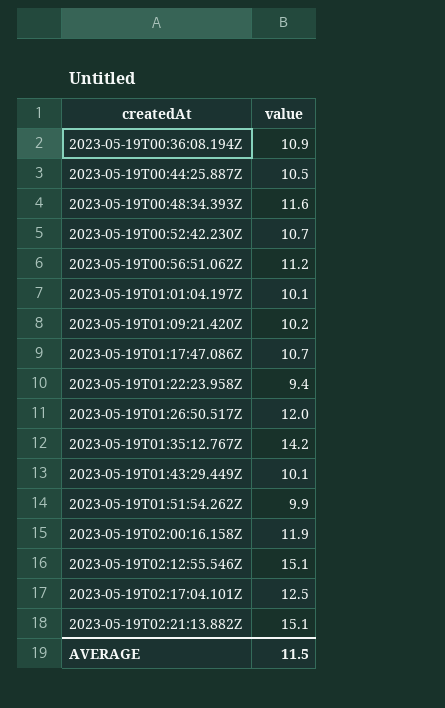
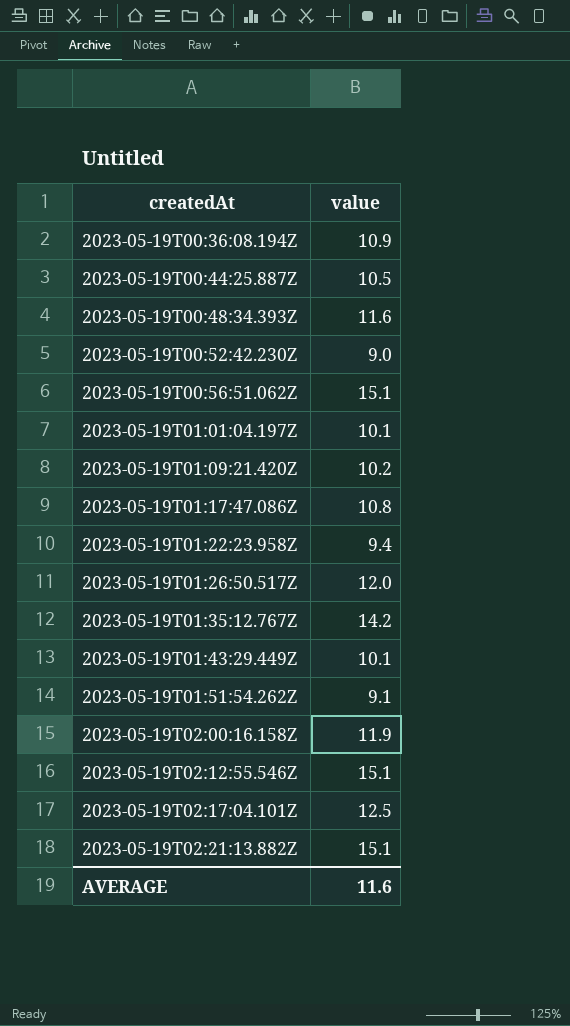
2023-05-19T00:52:42.230Z | value: 10.7 -> 9.0
2023-05-19T00:56:51.062Z | value: 11.2 -> 15.1
2023-05-19T01:17:47.086Z | value: 10.7 -> 10.8
2023-05-19T01:51:54.262Z | value: 9.9 -> 9.1
AVERAGE | value: 11.5 -> 11.6

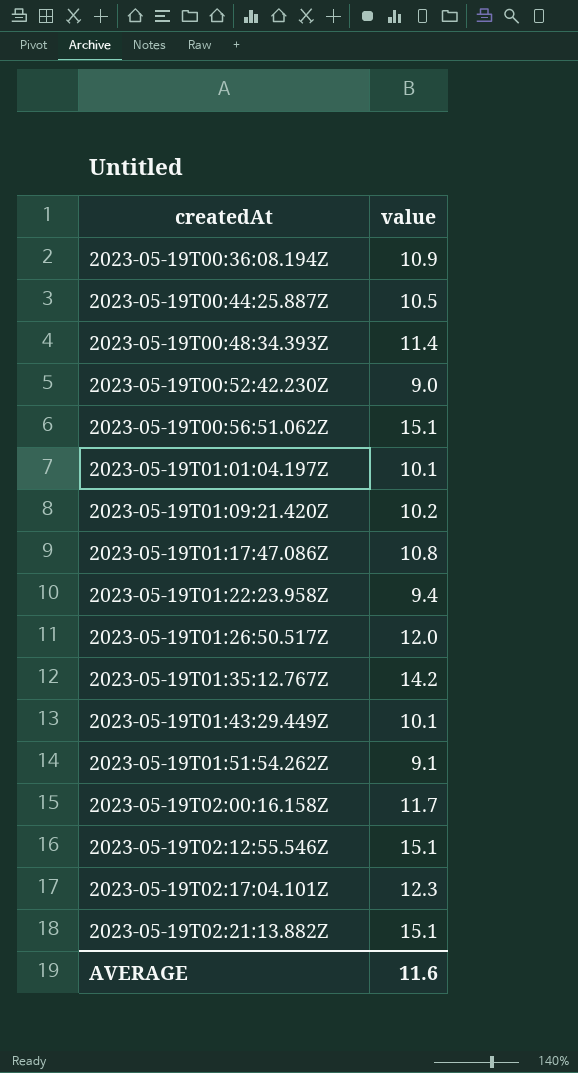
2023-05-19T00:48:34.393Z | value: 11.6 -> 11.4
2023-05-19T02:00:16.158Z | value: 11.9 -> 11.7
2023-05-19T02:17:04.101Z | value: 12.5 -> 12.3

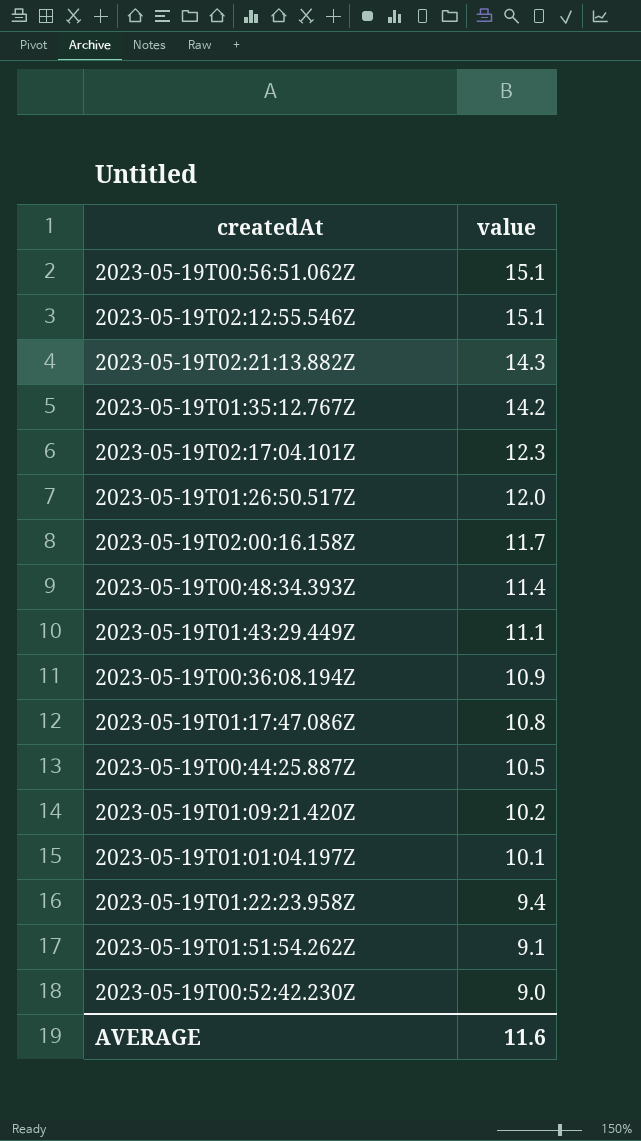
row order: createdAt ascending -> value descending
2023-05-19T02:21:13.882Z | value: 15.1 -> 14.3
2023-05-19T01:43:29.449Z | value: 10.1 -> 11.1

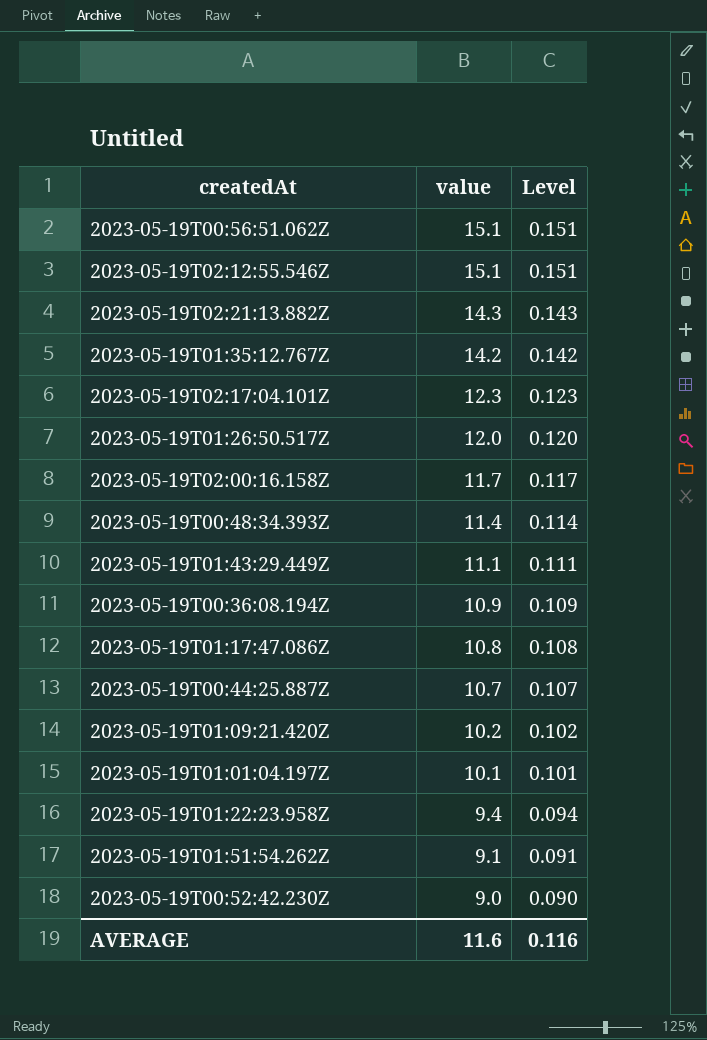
column Level | formula: none -> [value] * 0.01
2023-05-19T00:44:25.887Z | value: 10.5 -> 10.7

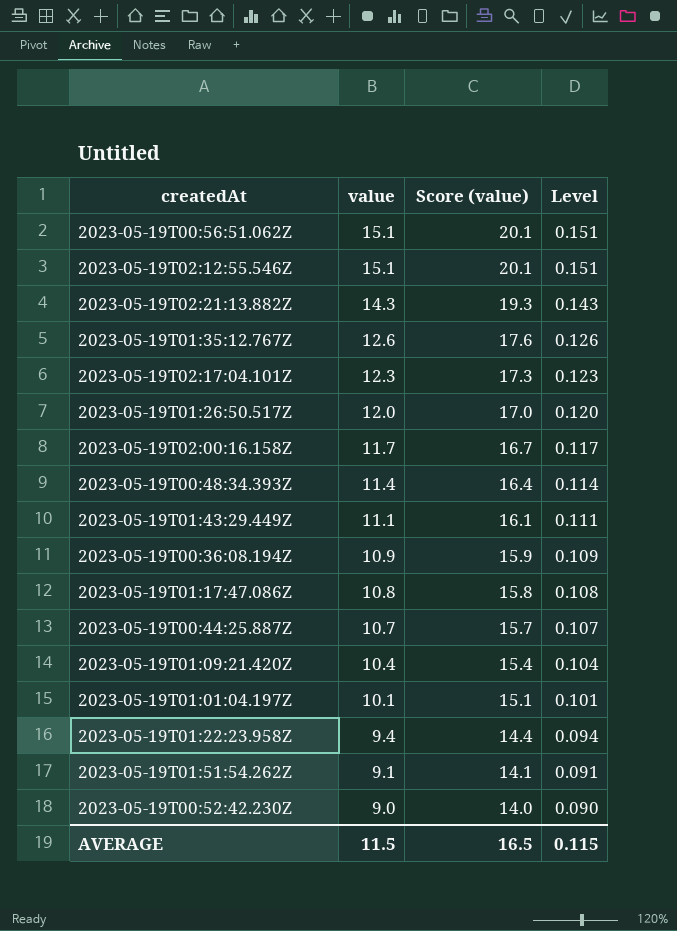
column Score (value) | formula: none -> [value] + 5
2023-05-19T01:35:12.767Z | value: 14.2 -> 12.6
2023-05-19T01:35:12.767Z | Level: 0.142 -> 0.126
2023-05-19T01:09:21.420Z | value: 10.2 -> 10.4
2023-05-19T01:09:21.420Z | Level: 0.102 -> 0.104
AVERAGE | value: 11.6 -> 11.5
AVERAGE | Level: 0.116 -> 0.115

